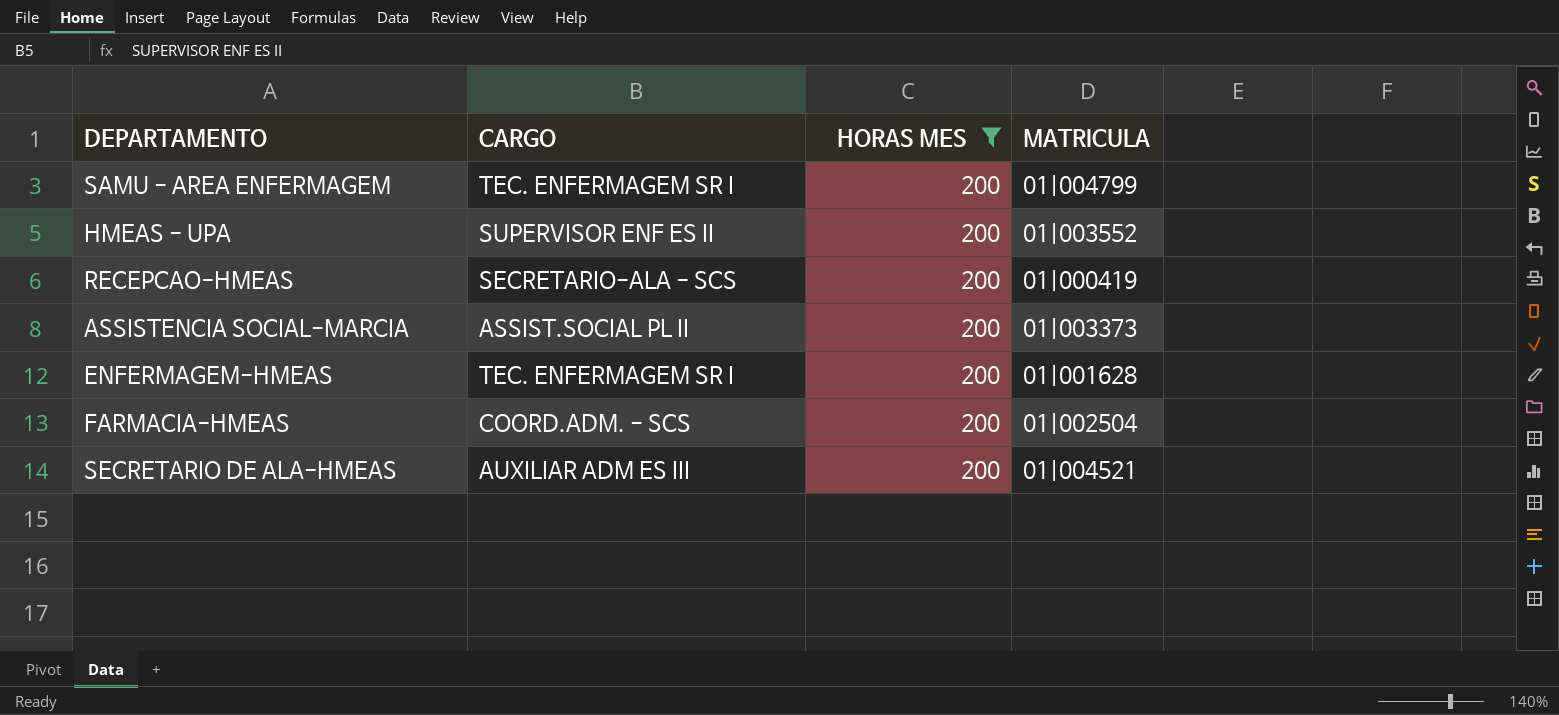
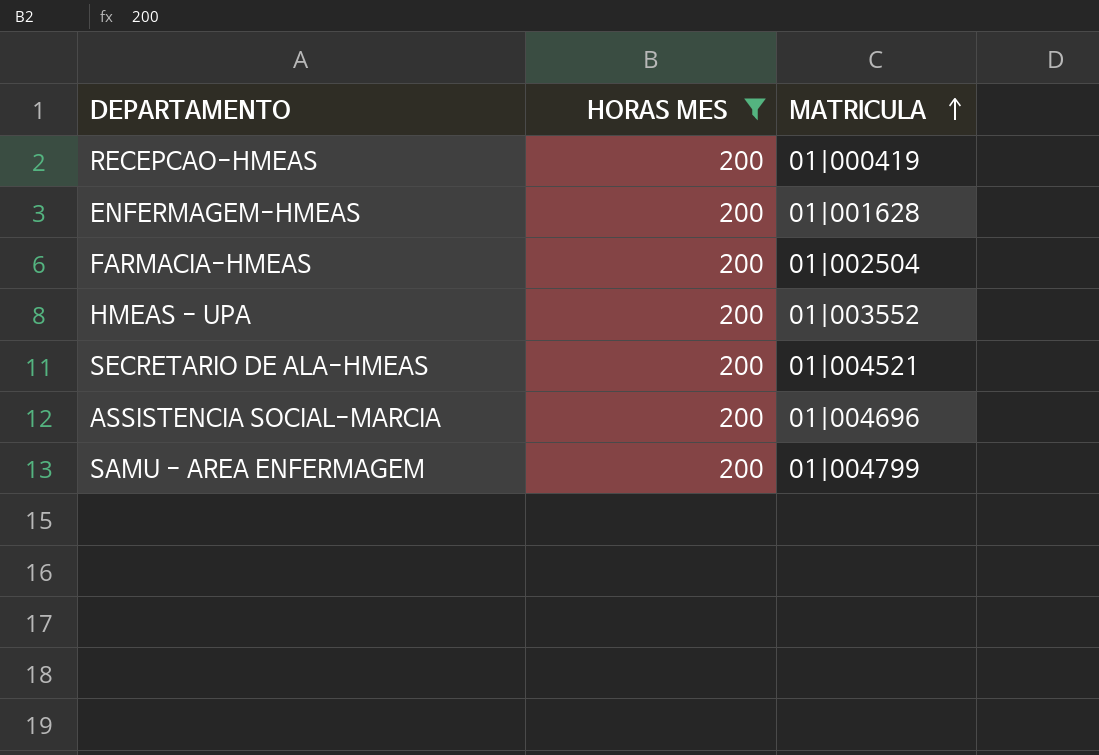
row order: none -> MATRICULA ascending
column CARGO | position: 2 -> none
ASSISTENCIA SOCIAL-MARCIA | MATRICULA: 01|003373 -> 01|004696

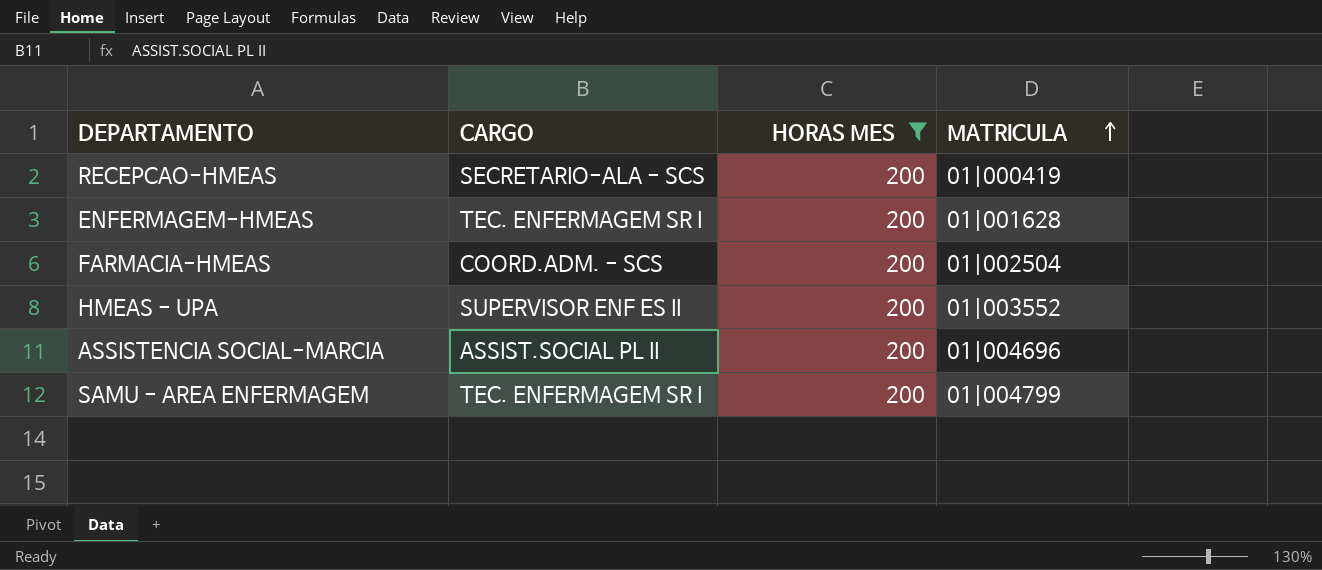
column CARGO | position: none -> 2
row SECRETARIO DE ALA-HMEAS: 200 | 01|004521 -> none

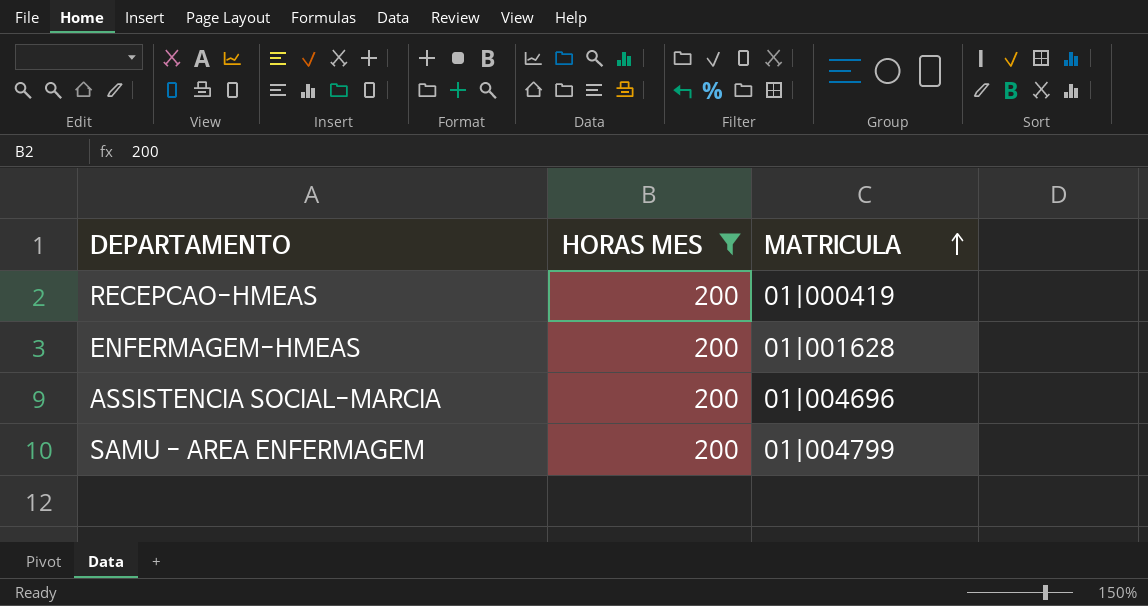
column CARGO | position: 2 -> none
row FARMACIA-HMEAS: COORD.ADM. - SCS | 200 | 01|002504 -> none
row HMEAS - UPA: SUPERVISOR ENF ES II | 200 | 01|003552 -> none

